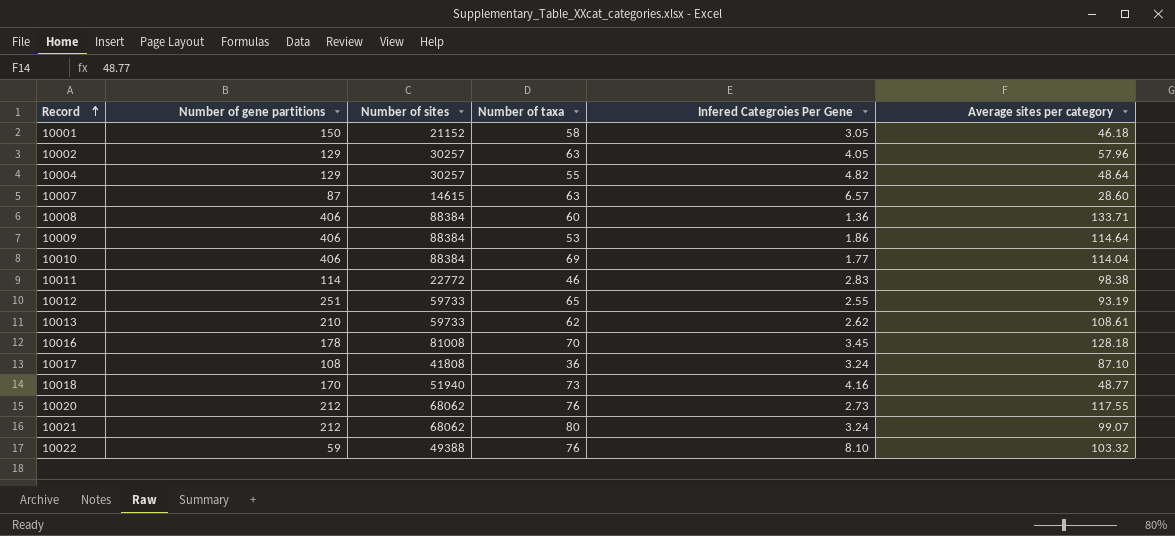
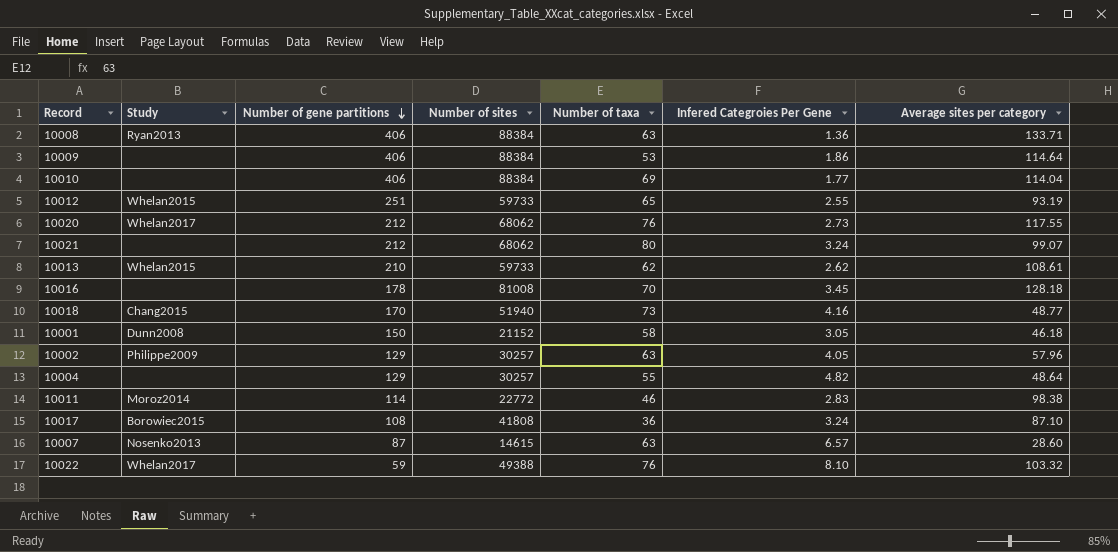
row order: Record ascending -> Number of gene partitions descending
column Study | position: none -> 2
10008 | Number of taxa: 60 -> 63

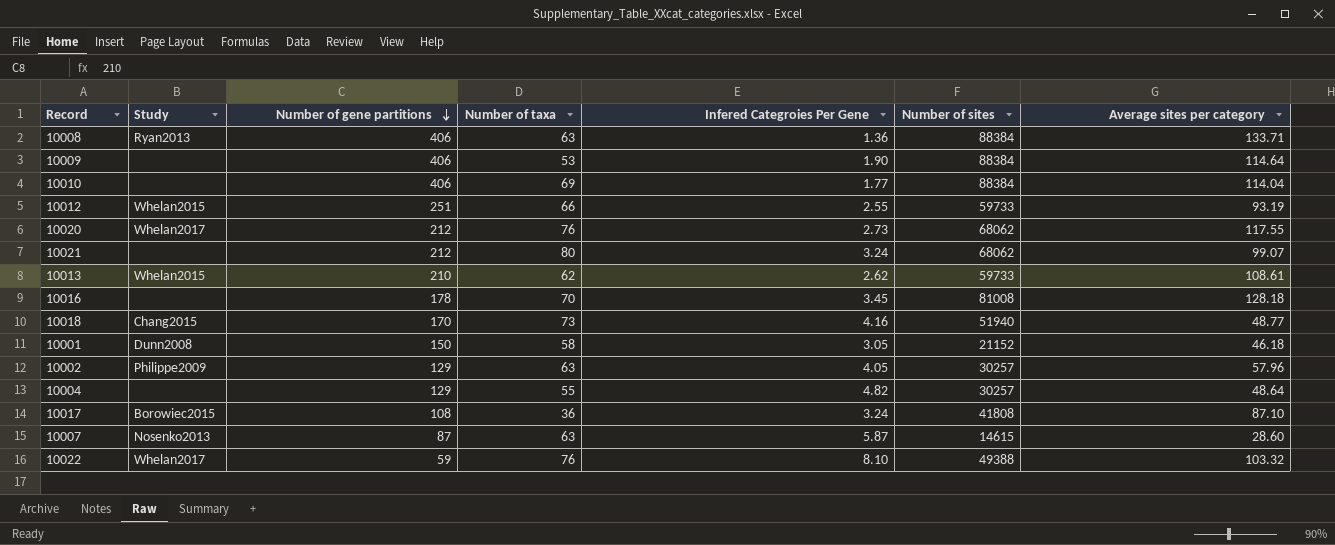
column Number of sites | position: 4 -> 6
row 10011: Moroz2014 | 114 | 22772 | 46 | 2.83 | 98.38 -> none
10009 | Infered Categroies Per Gene: 1.86 -> 1.90
10012 | Number of taxa: 65 -> 66
10007 | Infered Categroies Per Gene: 6.57 -> 5.87

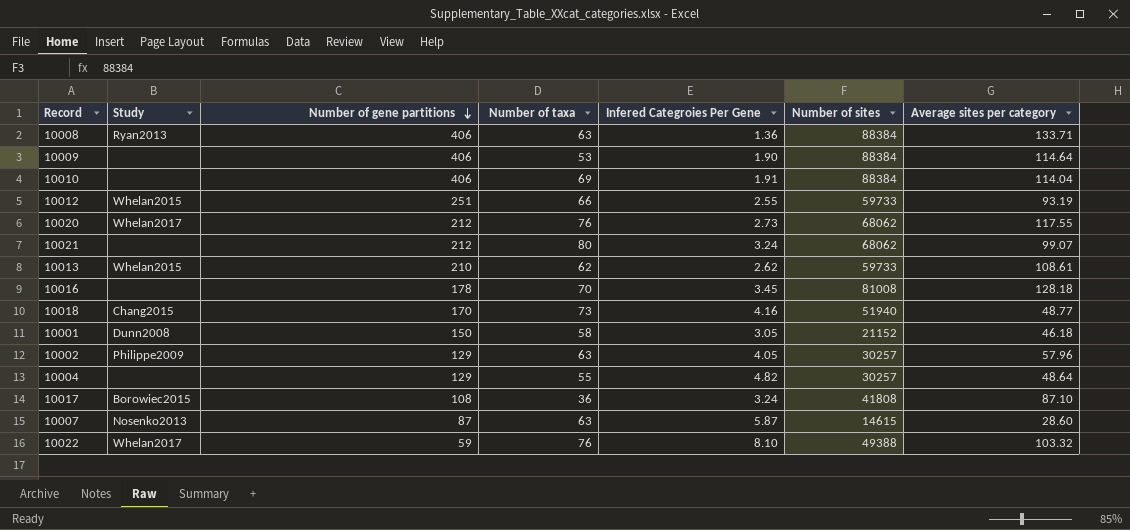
10010 | Infered Categroies Per Gene: 1.77 -> 1.91

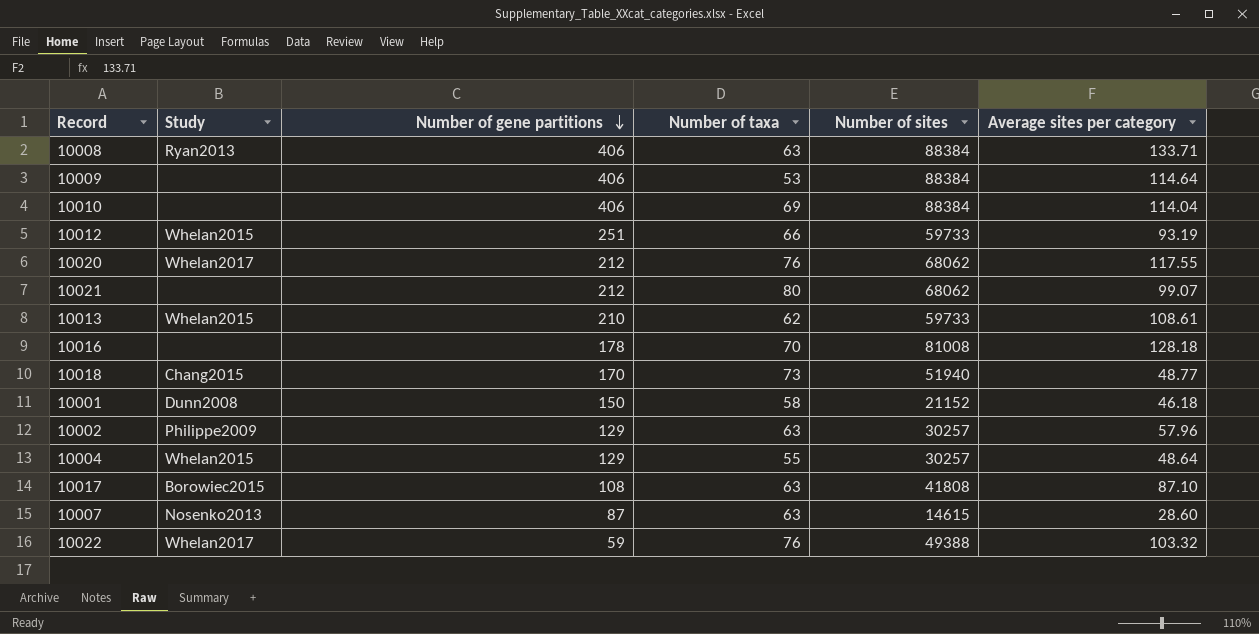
column Infered Categroies Per Gene | position: 5 -> none
10004 | Study: none -> Whelan2015
10017 | Number of taxa: 36 -> 63

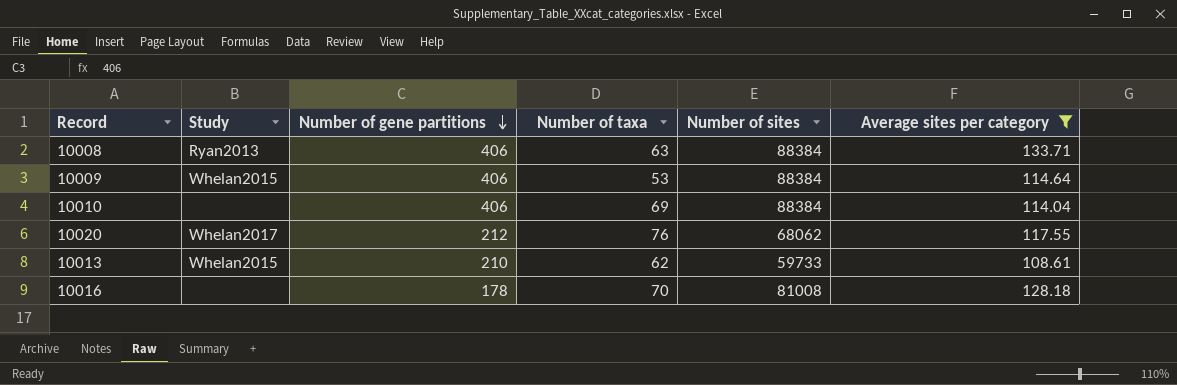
filter: none -> Average sites per category >= 108.61
10009 | Study: none -> Whelan2015

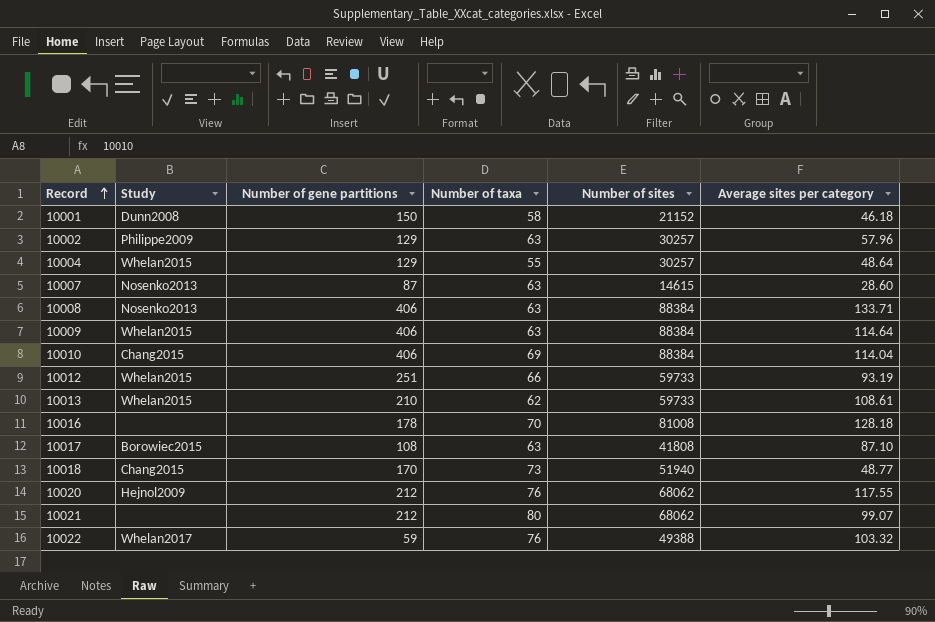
filter: Average sites per category >= 108.61 -> none
row order: Number of gene partitions descending -> Record ascending
10008 | Study: Ryan2013 -> Nosenko2013
10009 | Number of taxa: 53 -> 63
10010 | Study: none -> Chang2015
10020 | Study: Whelan2017 -> Hejnol2009

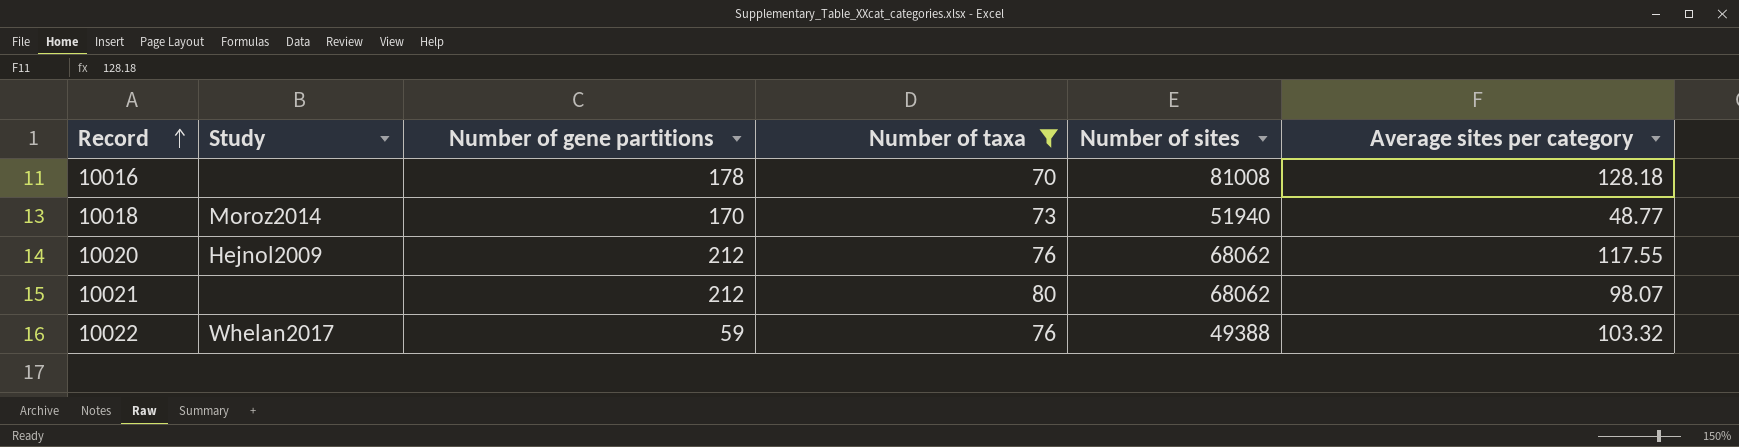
filter: none -> Number of taxa >= 70
10018 | Study: Chang2015 -> Moroz2014
10021 | Average sites per category: 99.07 -> 98.07

